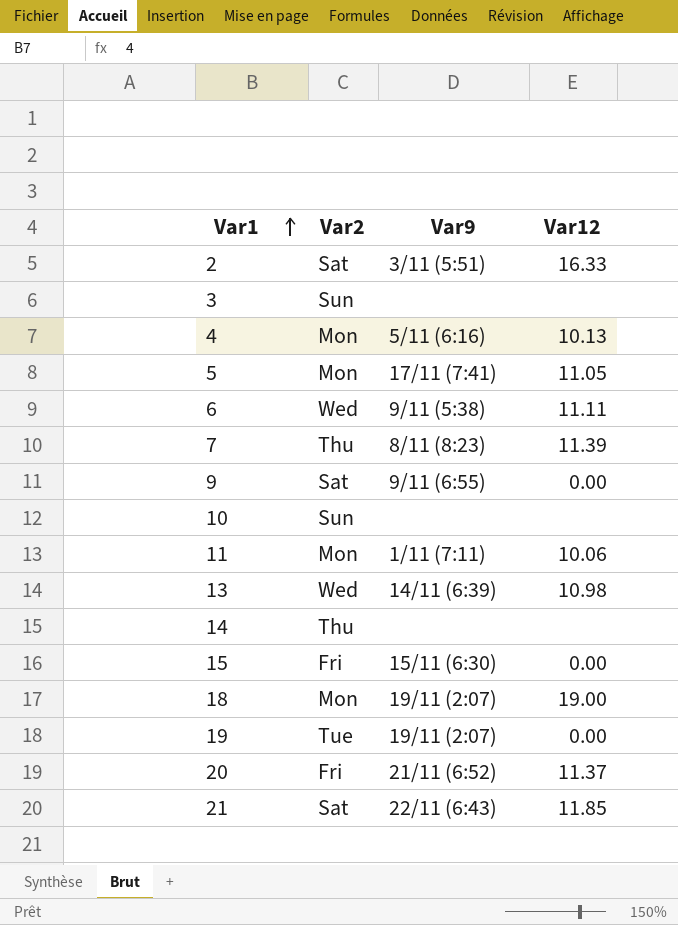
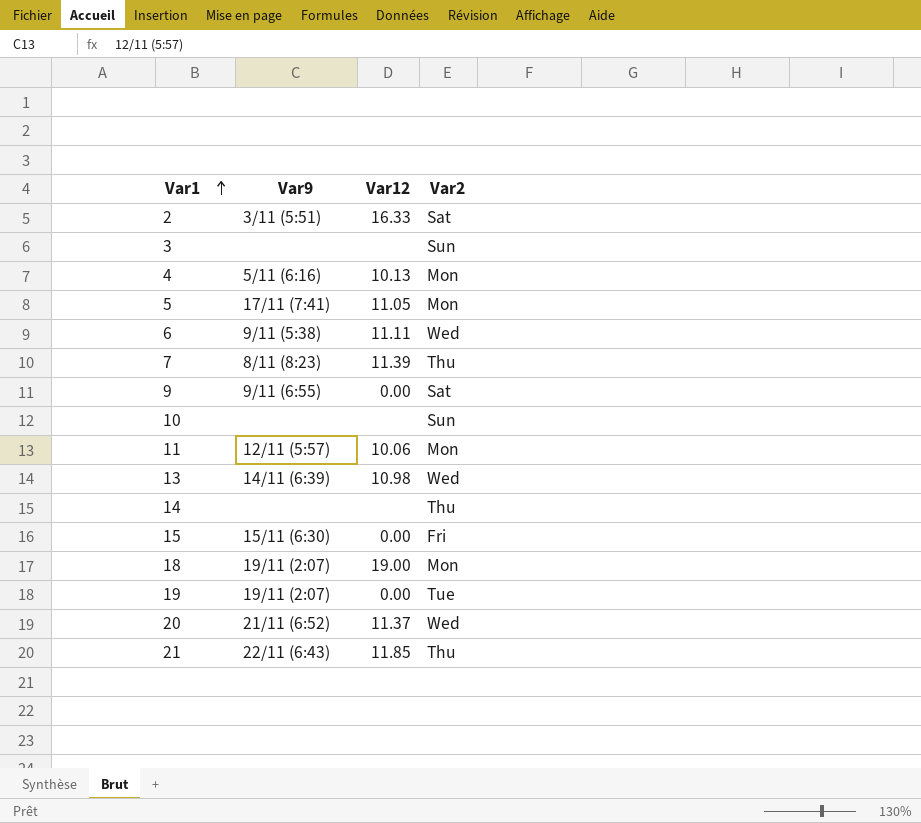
column Var2 | position: 2 -> 4
11 | Var9: 1/11 (7:11) -> 12/11 (5:57)
20 | Var2: Fri -> Wed
21 | Var2: Sat -> Thu

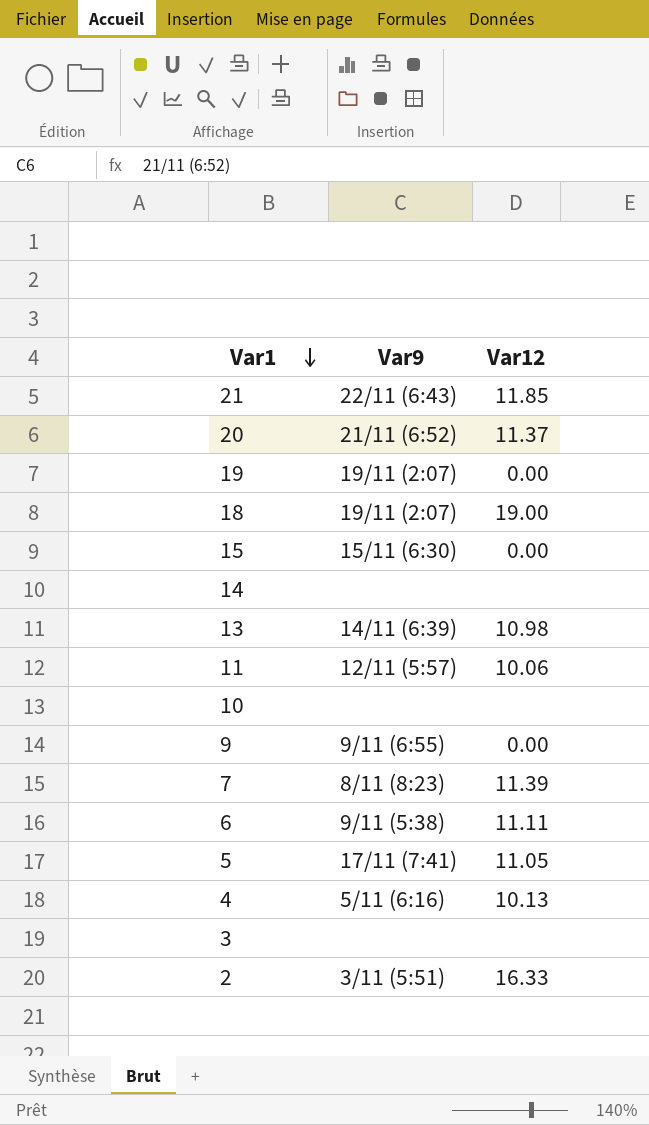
row order: Var1 ascending -> Var1 descending
column Var2 | position: 4 -> none

